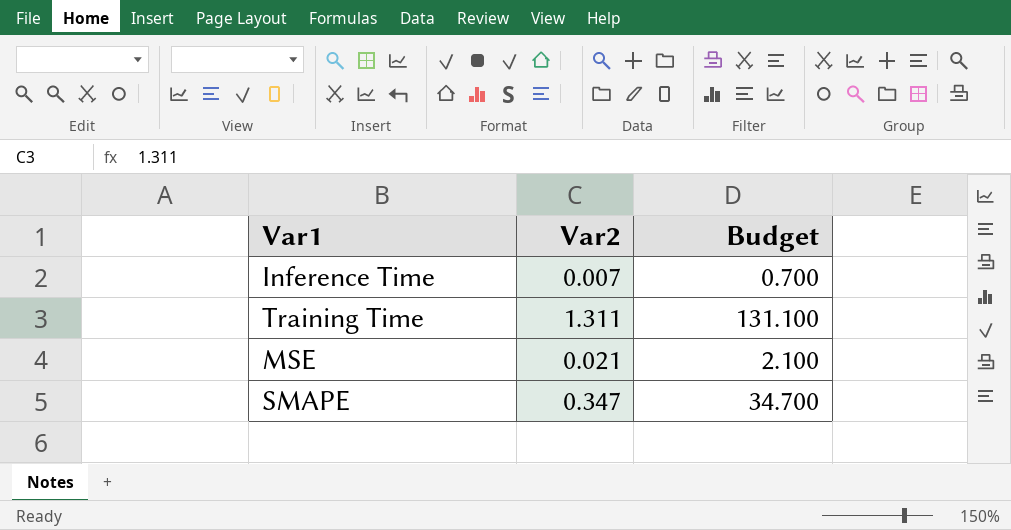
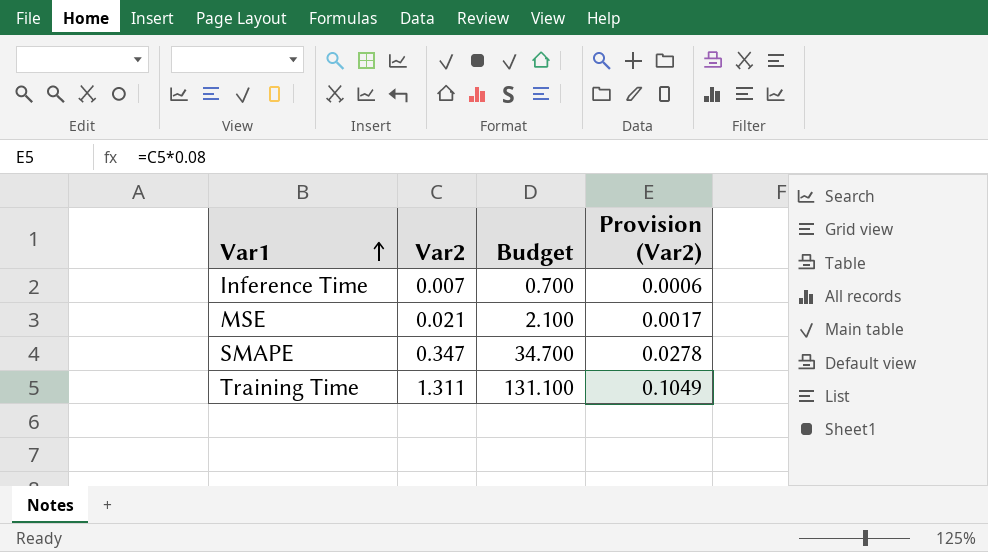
row order: none -> Var1 ascending
column Provision (Var2) | formula: none -> [Var2] * 0.08

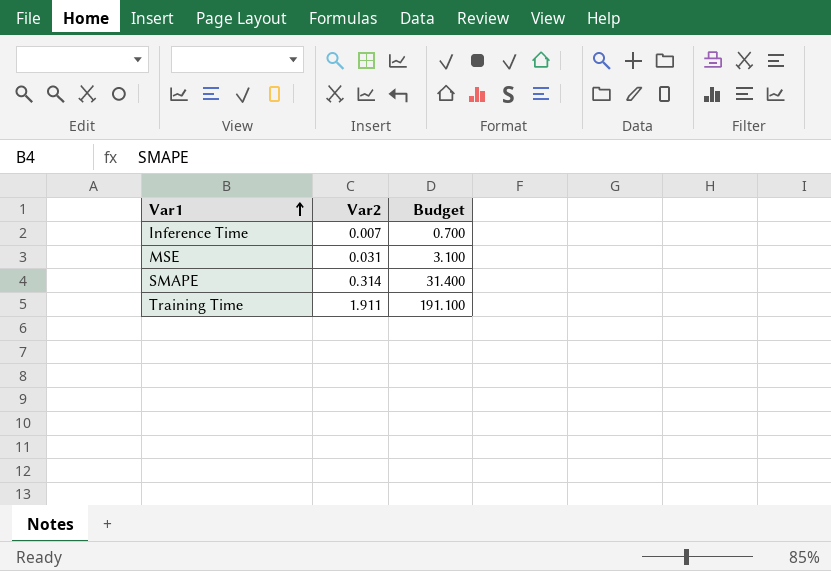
column Provision (Var2) | formula: [Var2] * 0.08 -> none
MSE | Var2: 0.021 -> 0.031
MSE | Budget: 2.100 -> 3.100
SMAPE | Var2: 0.347 -> 0.314
SMAPE | Budget: 34.700 -> 31.400
Training Time | Var2: 1.311 -> 1.911
Training Time | Budget: 131.100 -> 191.100

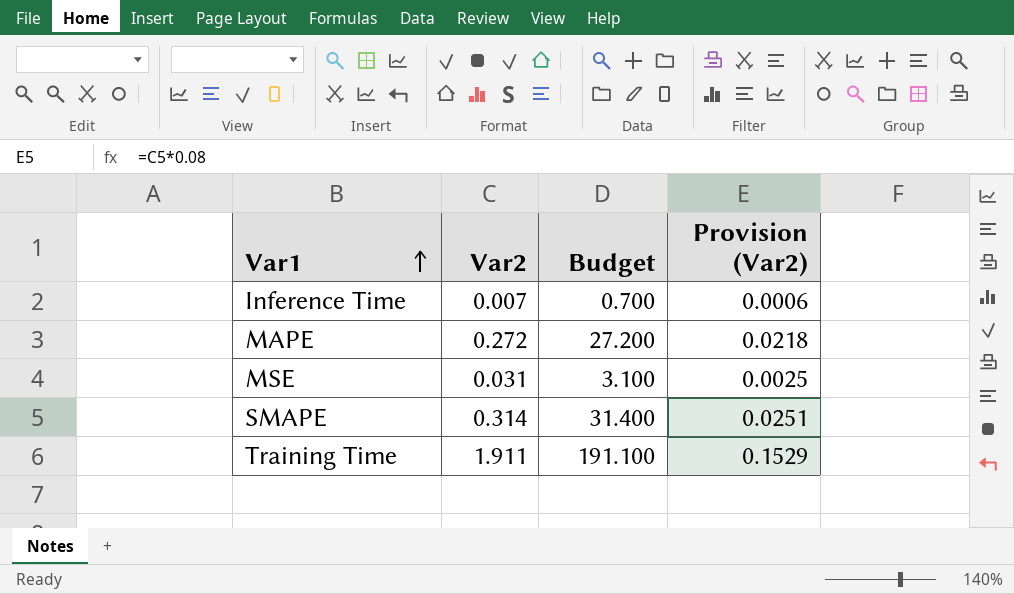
column Provision (Var2) | formula: none -> [Var2] * 0.08
row MAPE: none -> 0.272 | 27.200 | 0.0218

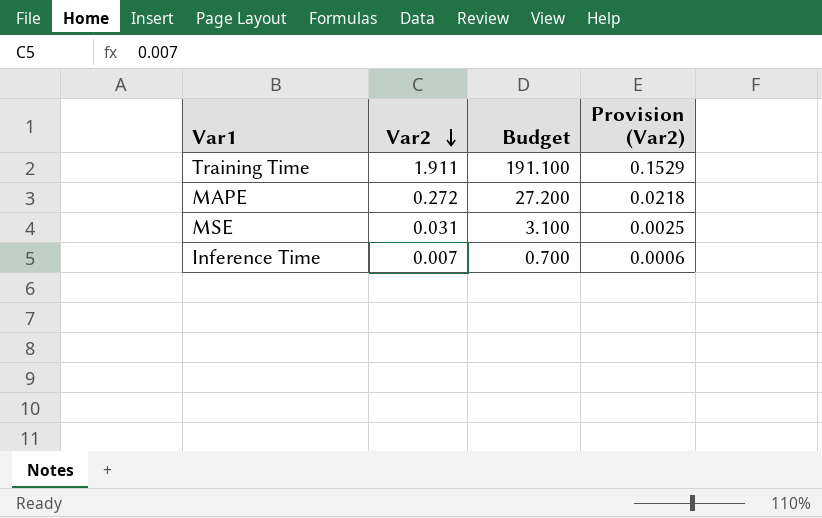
row order: Var1 ascending -> Var2 descending
row SMAPE: 0.314 | 31.400 | 0.0251 -> none

